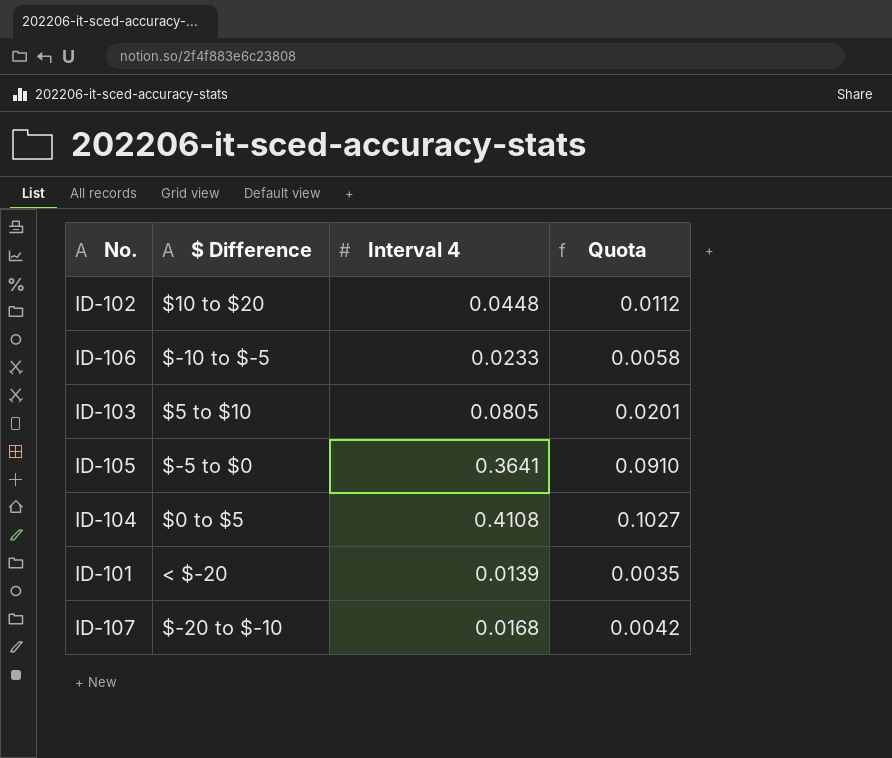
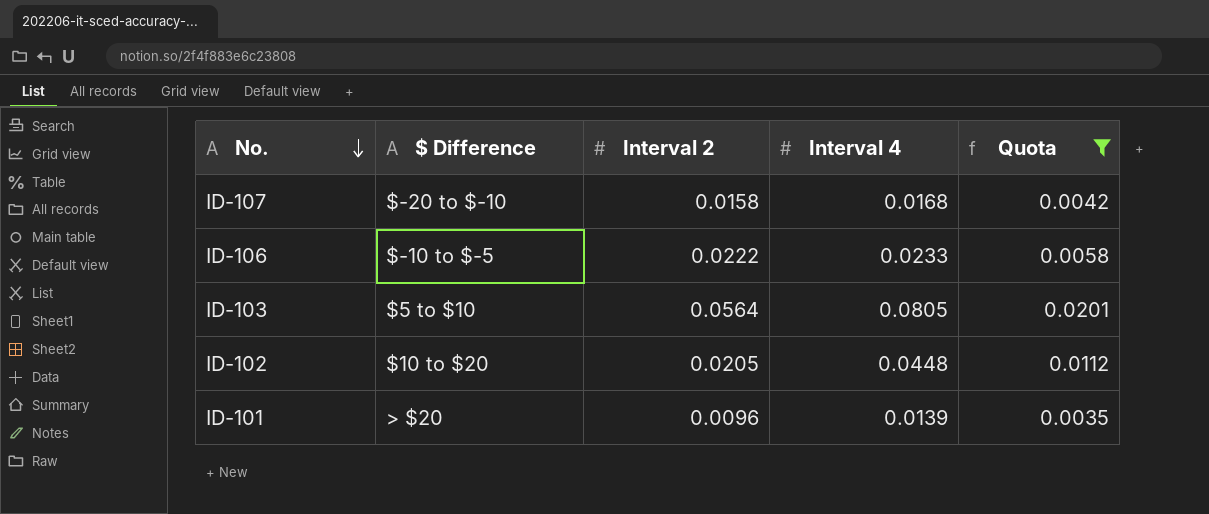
filter: none -> Quota <= 0.0201
row order: none -> No. descending
column Interval 2 | position: none -> 3
ID-101 | $ Difference: < $-20 -> > $20

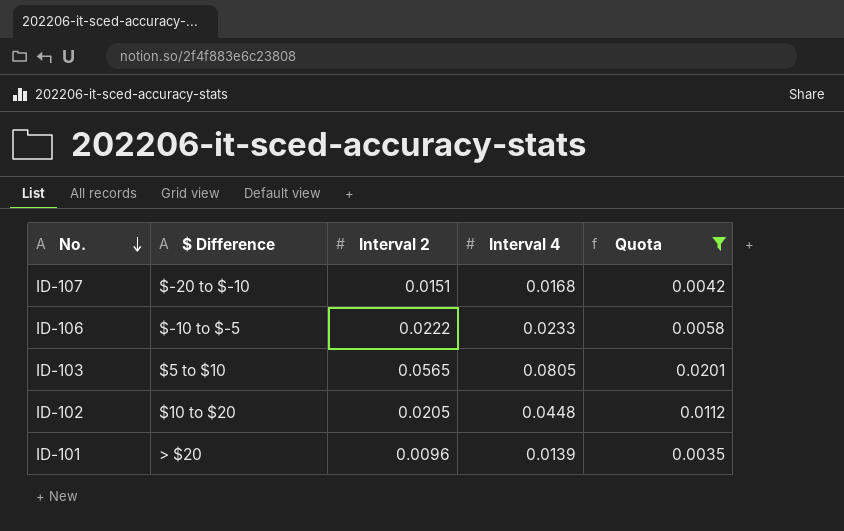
ID-107 | Interval 2: 0.0158 -> 0.0151
ID-103 | Interval 2: 0.0564 -> 0.0565

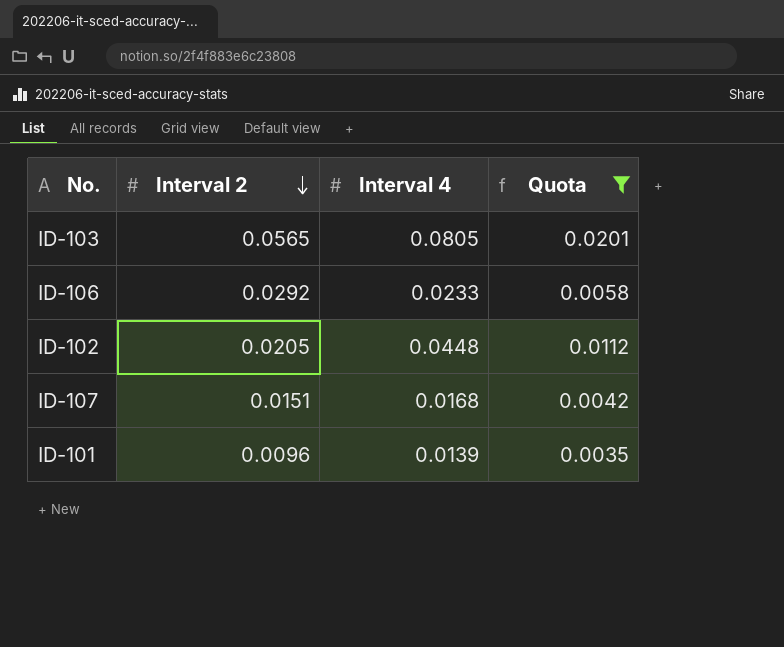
row order: No. descending -> Interval 2 descending
column $ Difference | position: 2 -> none
ID-106 | Interval 2: 0.0222 -> 0.0292

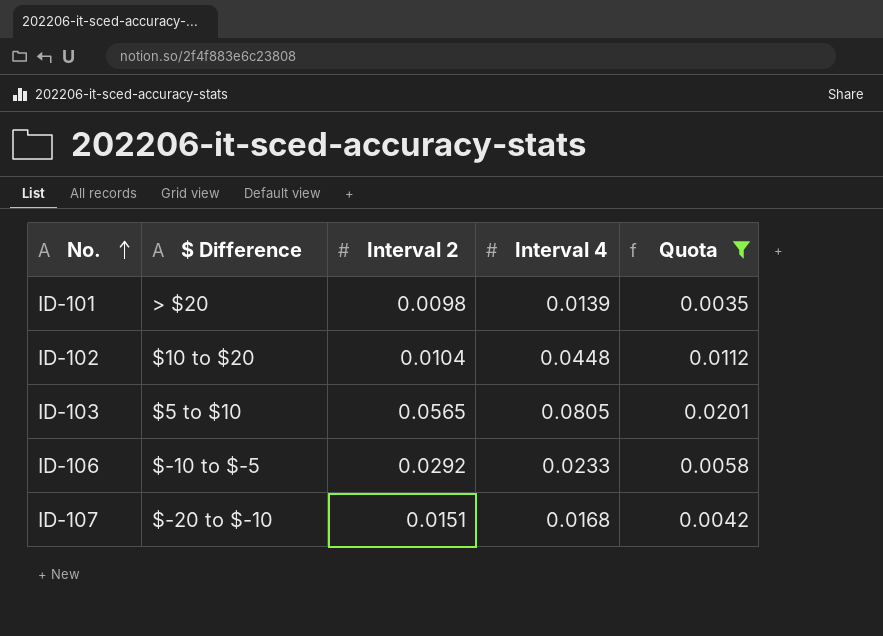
row order: Interval 2 descending -> No. ascending
column $ Difference | position: none -> 2
ID-101 | Interval 2: 0.0096 -> 0.0098
ID-102 | Interval 2: 0.0205 -> 0.0104

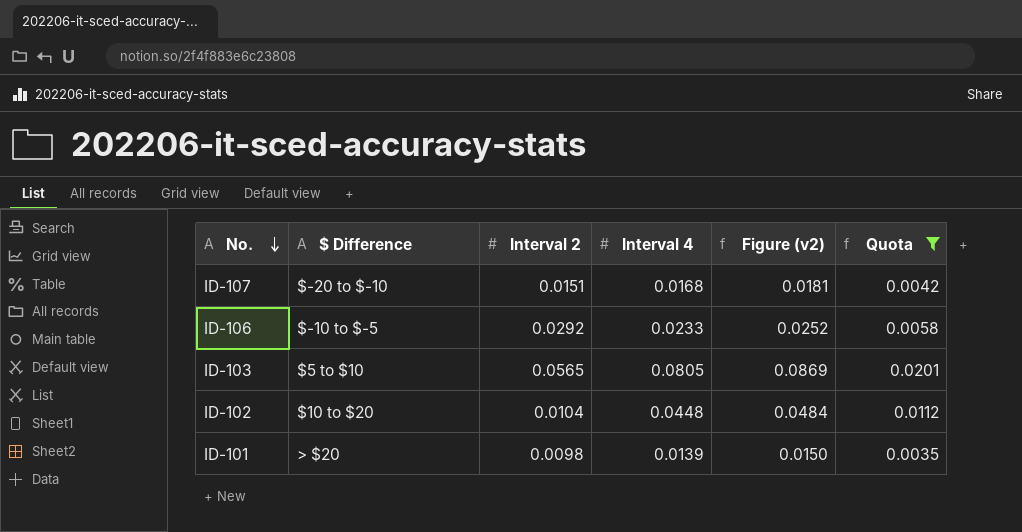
row order: No. ascending -> No. descending
column Figure (v2) | formula: none -> [Interval 4] * 1.08

